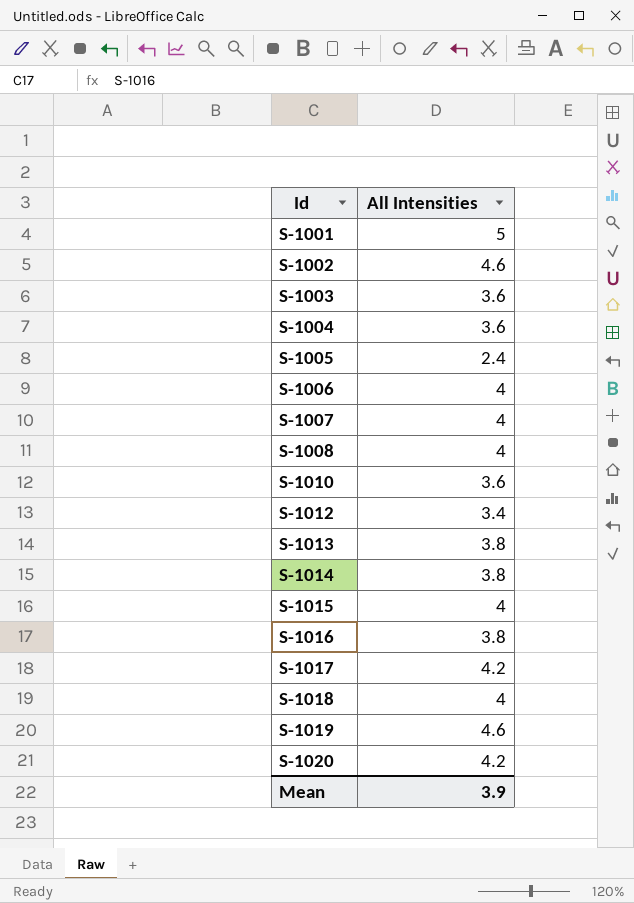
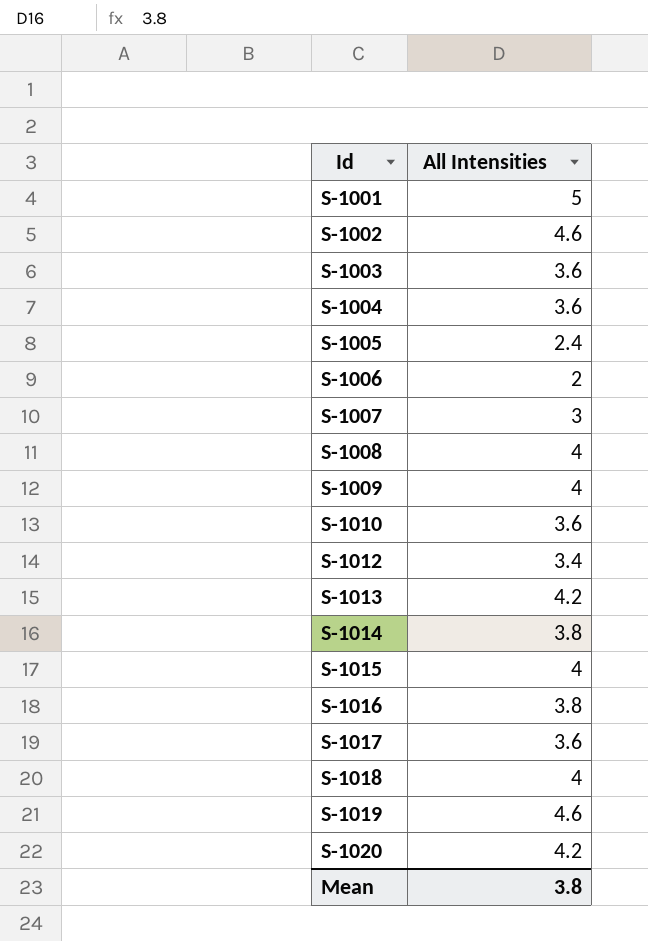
S-1006 | All Intensities: 4 -> 2
S-1007 | All Intensities: 4 -> 3
row S-1009: none -> 4
S-1013 | All Intensities: 3.8 -> 4.2
S-1017 | All Intensities: 4.2 -> 3.6
Mean | All Intensities: 3.9 -> 3.8

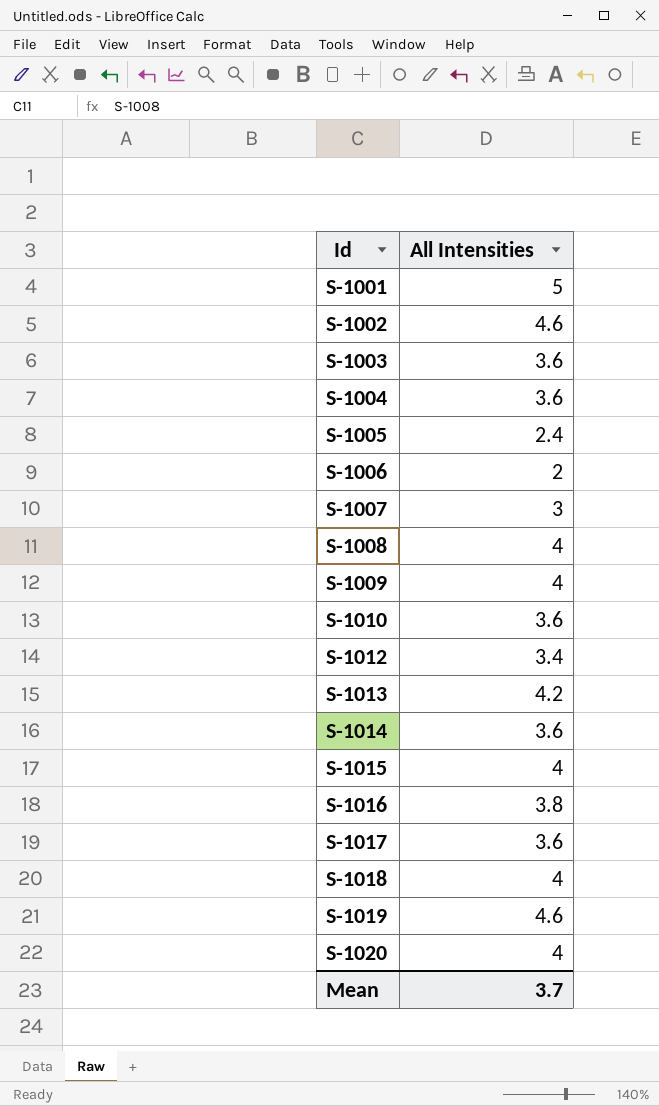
S-1014 | All Intensities: 3.8 -> 3.6
S-1020 | All Intensities: 4.2 -> 4
Mean | All Intensities: 3.8 -> 3.7

